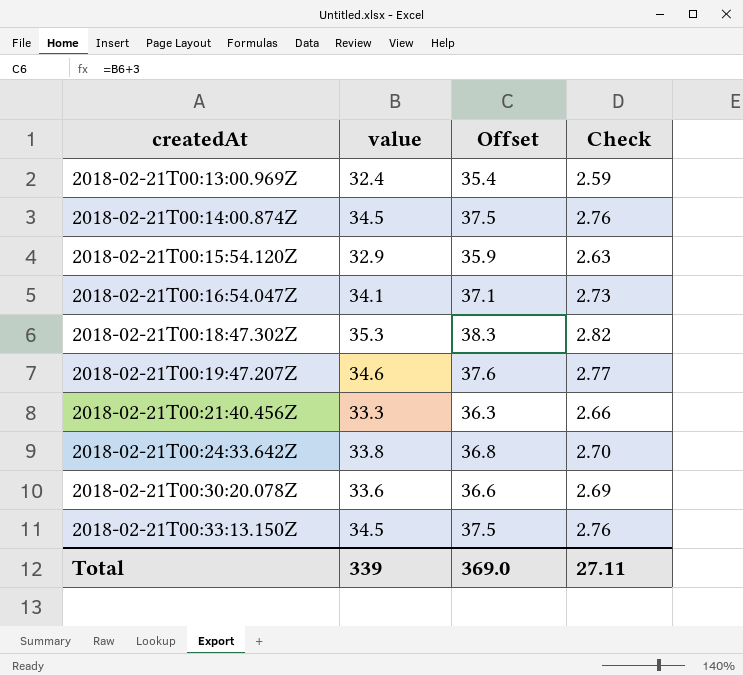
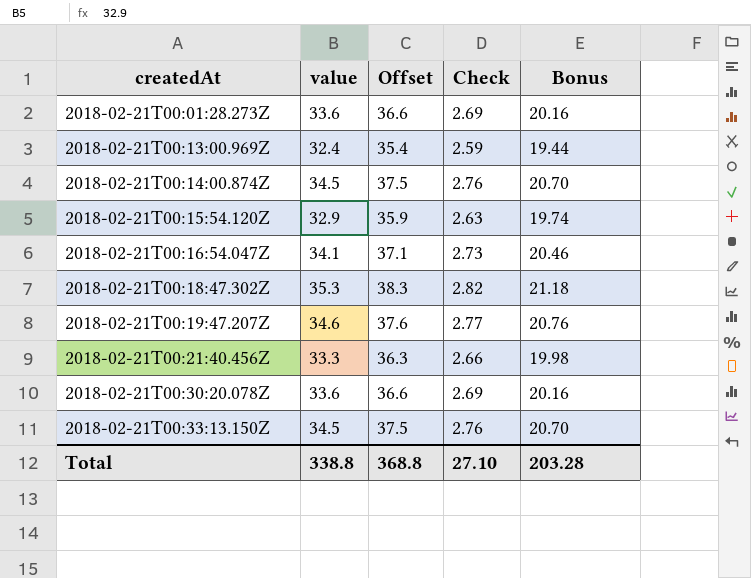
column Bonus | formula: none -> [value] * 0.6
row 2018-02-21T00:24:33.642Z: 33.8 | 36.8 | 2.70 -> none
row 2018-02-21T00:01:28.273Z: none -> 33.6 | 36.6 | 2.69 | 20.16
Total | value: 339 -> 338.8
Total | Offset: 369.0 -> 368.8
Total | Check: 27.11 -> 27.10

